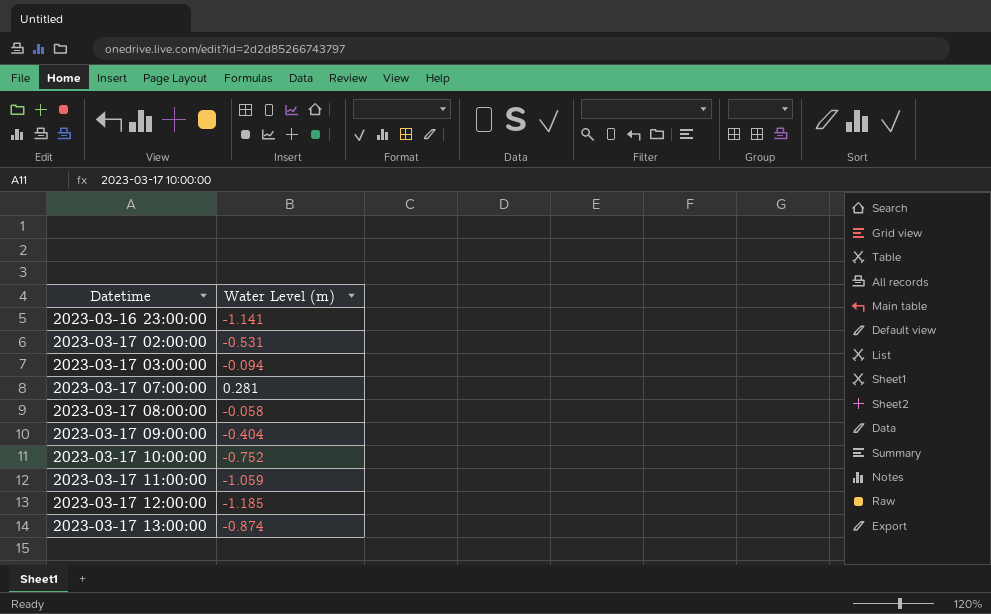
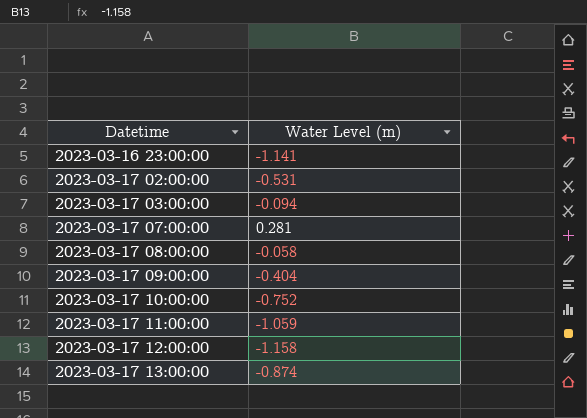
2023-03-17 12:00:00 | Water Level (m): -1.185 -> -1.158

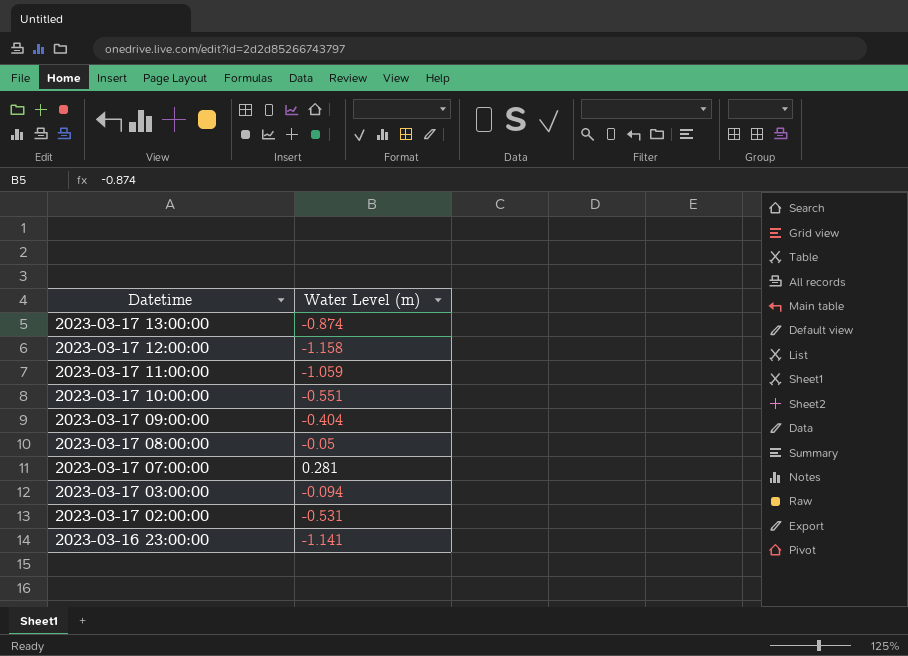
row order: Datetime ascending -> Datetime descending
2023-03-17 10:00:00 | Water Level (m): -0.752 -> -0.551
2023-03-17 08:00:00 | Water Level (m): -0.058 -> -0.05

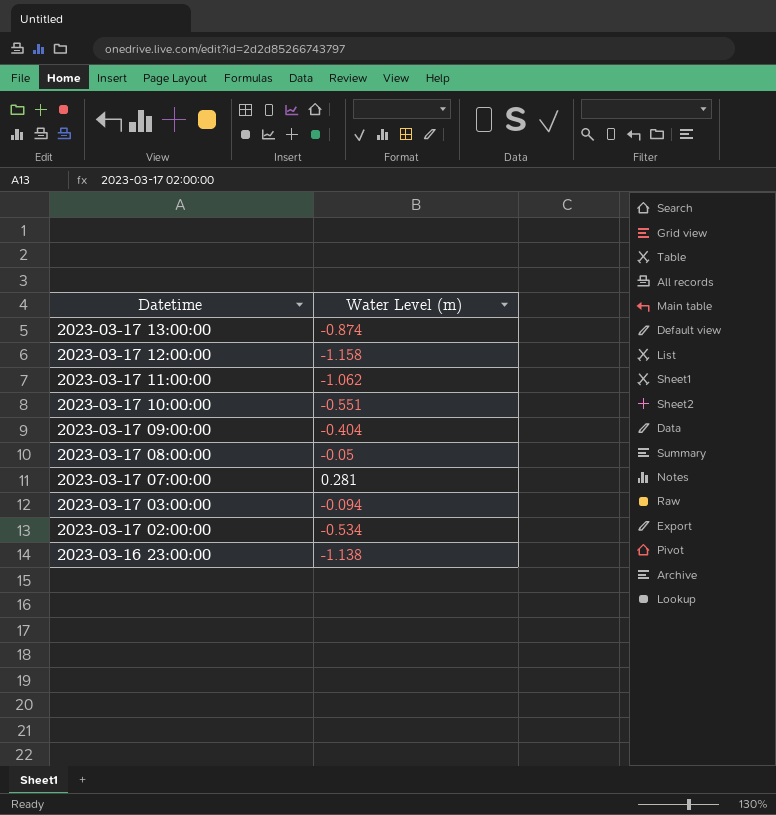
2023-03-17 11:00:00 | Water Level (m): -1.059 -> -1.062
2023-03-17 02:00:00 | Water Level (m): -0.531 -> -0.534
2023-03-16 23:00:00 | Water Level (m): -1.141 -> -1.138

